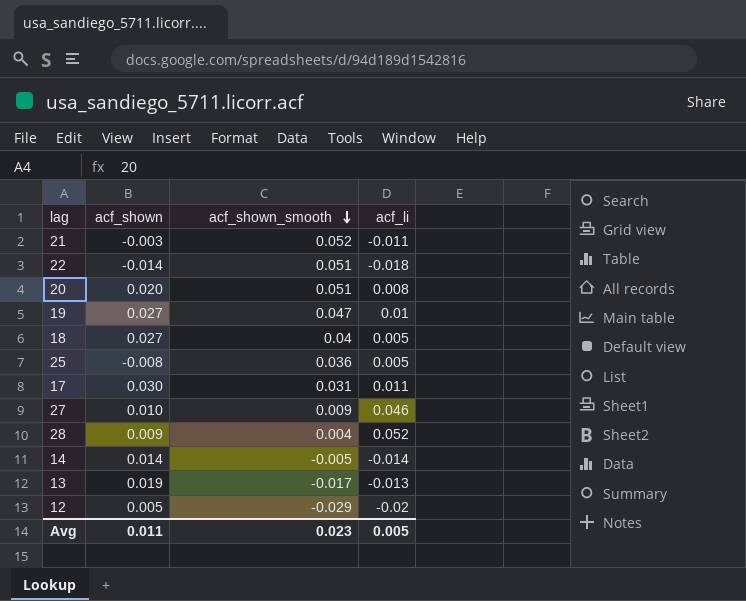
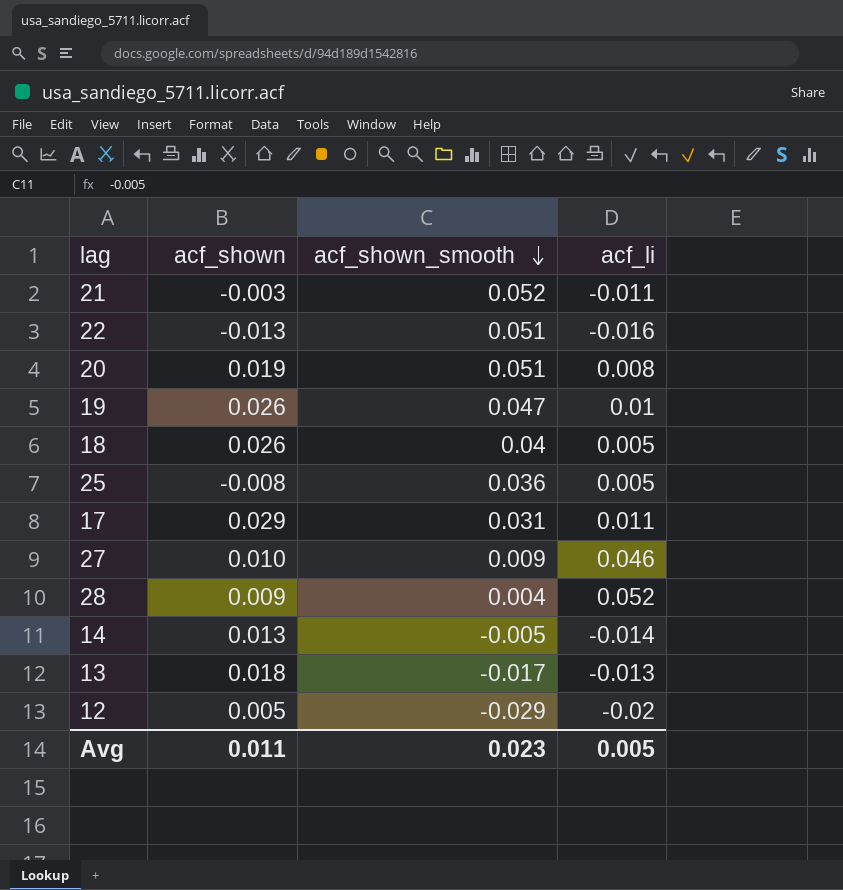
22 | acf_shown: -0.014 -> -0.013
22 | acf_li: -0.018 -> -0.016
20 | acf_shown: 0.020 -> 0.019
19 | acf_shown: 0.027 -> 0.026
18 | acf_shown: 0.027 -> 0.026
17 | acf_shown: 0.030 -> 0.029
14 | acf_shown: 0.014 -> 0.013
13 | acf_shown: 0.019 -> 0.018

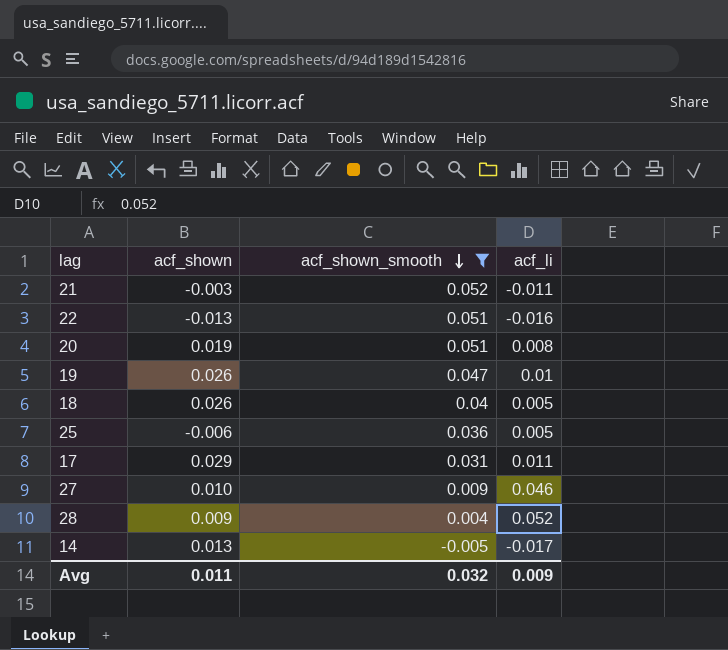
filter: none -> acf_shown_smooth >= -0.005
25 | acf_shown: -0.008 -> -0.006
14 | acf_li: -0.014 -> -0.017
Avg | acf_shown_smooth: 0.023 -> 0.032
Avg | acf_li: 0.005 -> 0.009

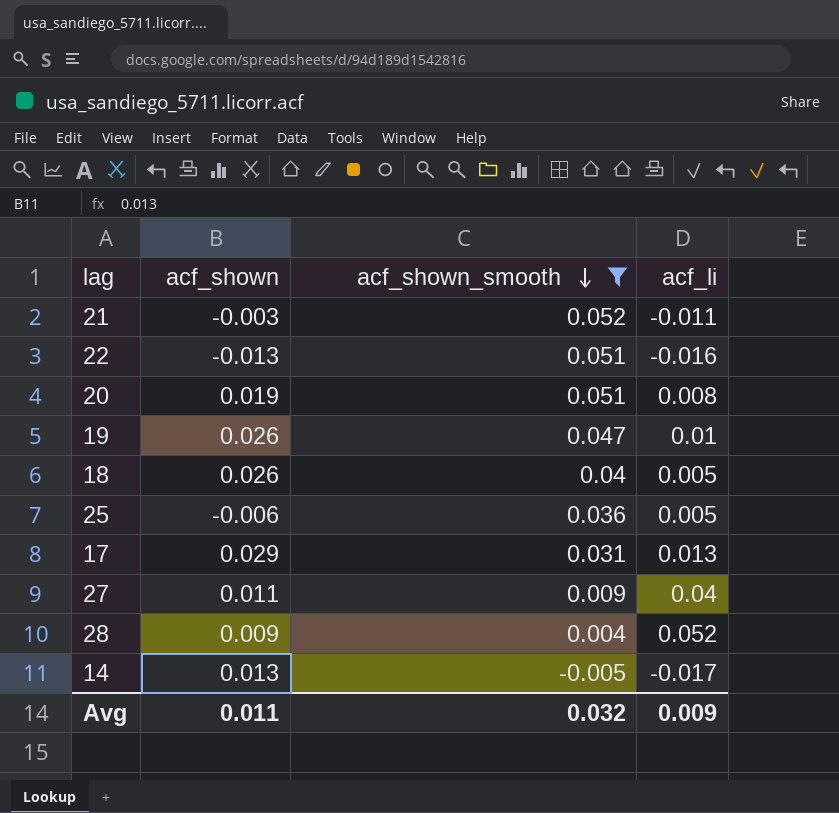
17 | acf_li: 0.011 -> 0.013
27 | acf_shown: 0.010 -> 0.011
27 | acf_li: 0.046 -> 0.04

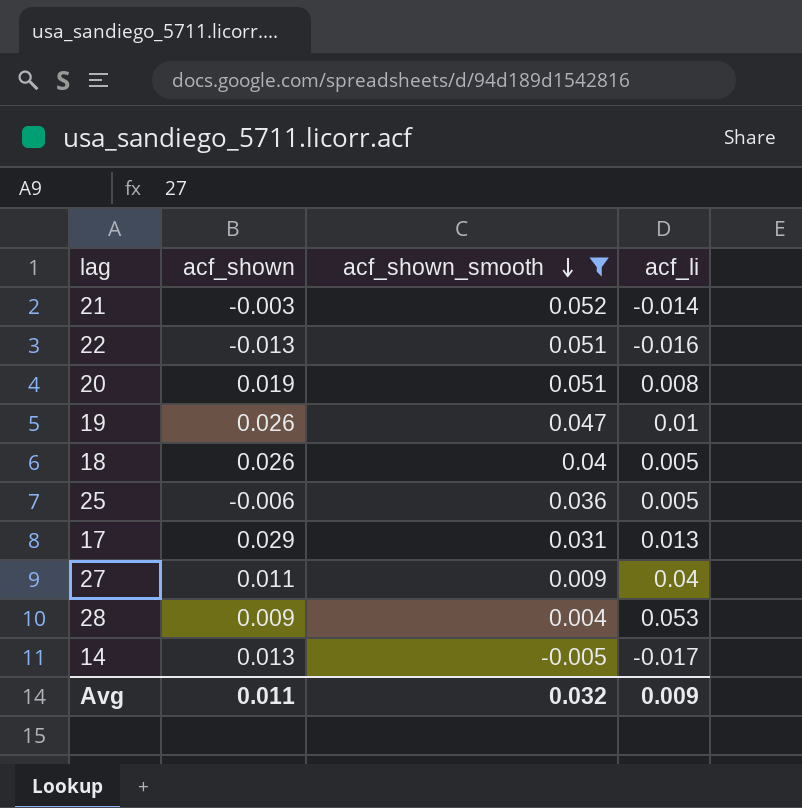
21 | acf_li: -0.011 -> -0.014
28 | acf_li: 0.052 -> 0.053

